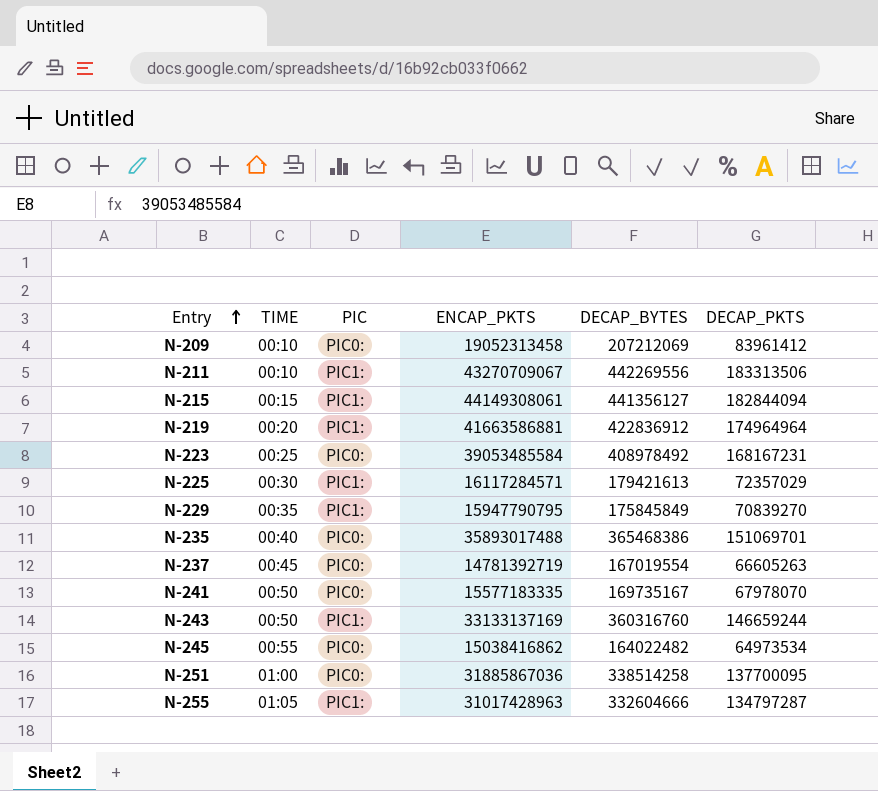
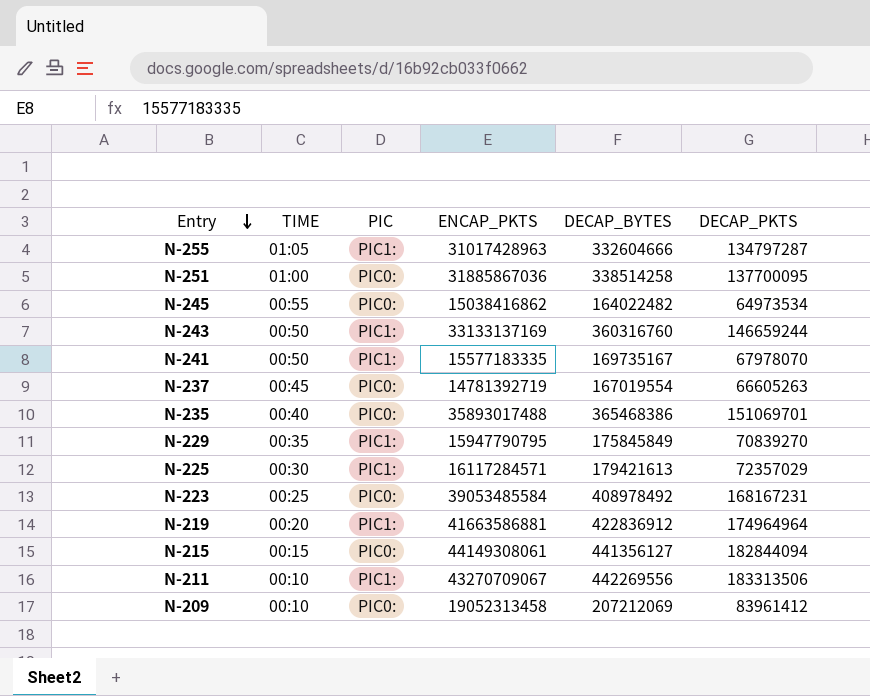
row order: Entry ascending -> Entry descending
N-241 | PIC: PIC0: -> PIC1:
N-215 | PIC: PIC1: -> PIC0:

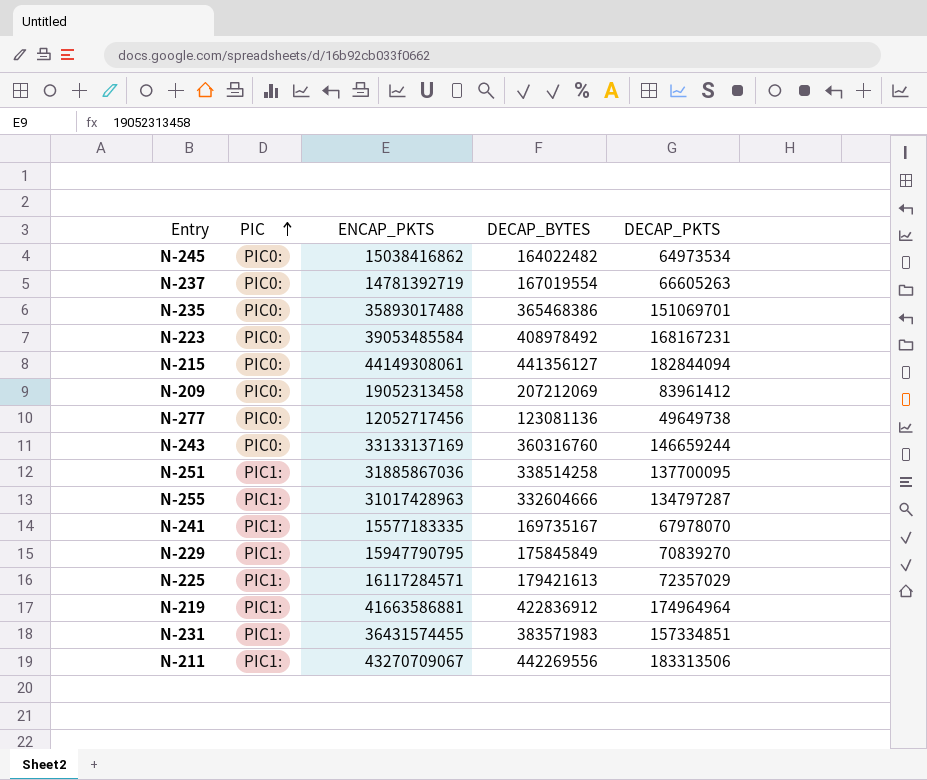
row order: Entry descending -> PIC ascending
column TIME | position: 2 -> none
row N-277: none -> PIC0: | 12052717456 | 123081136 | 49649738
N-243 | PIC: PIC1: -> PIC0:
N-251 | PIC: PIC0: -> PIC1:
row N-231: none -> PIC1: | 36431574455 | 383571983 | 157334851

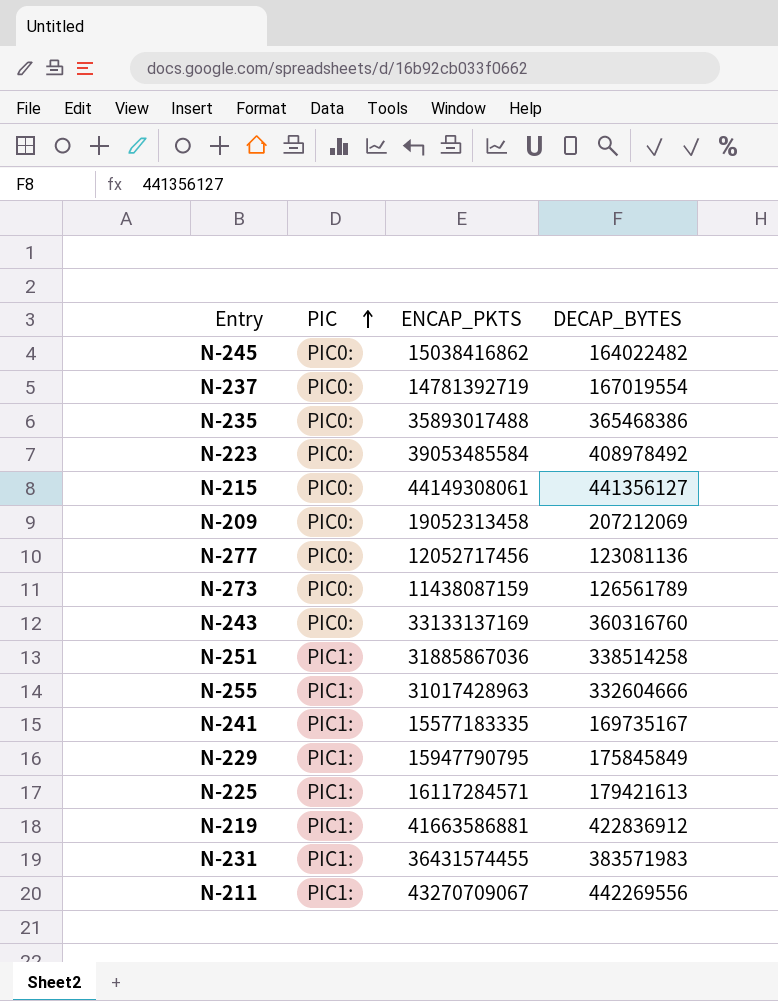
column DECAP_PKTS | position: 5 -> none
row N-273: none -> PIC0: | 11438087159 | 126561789

